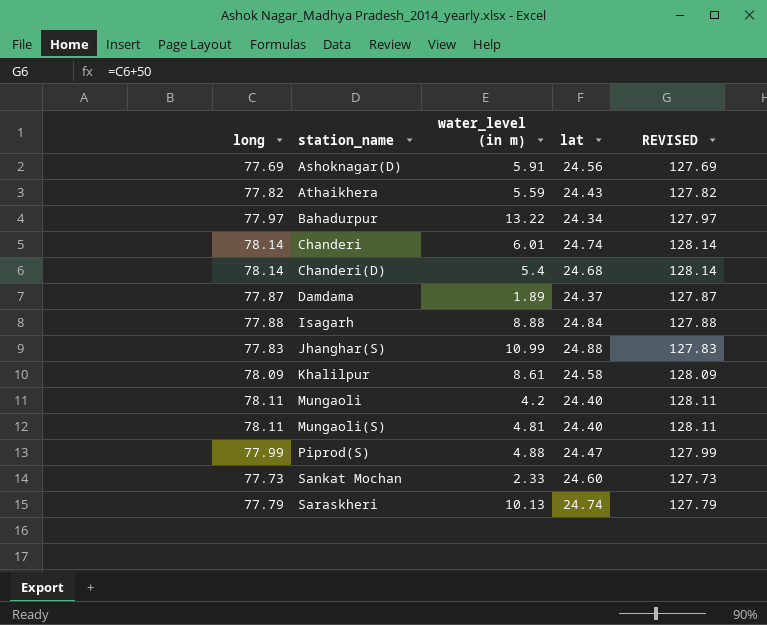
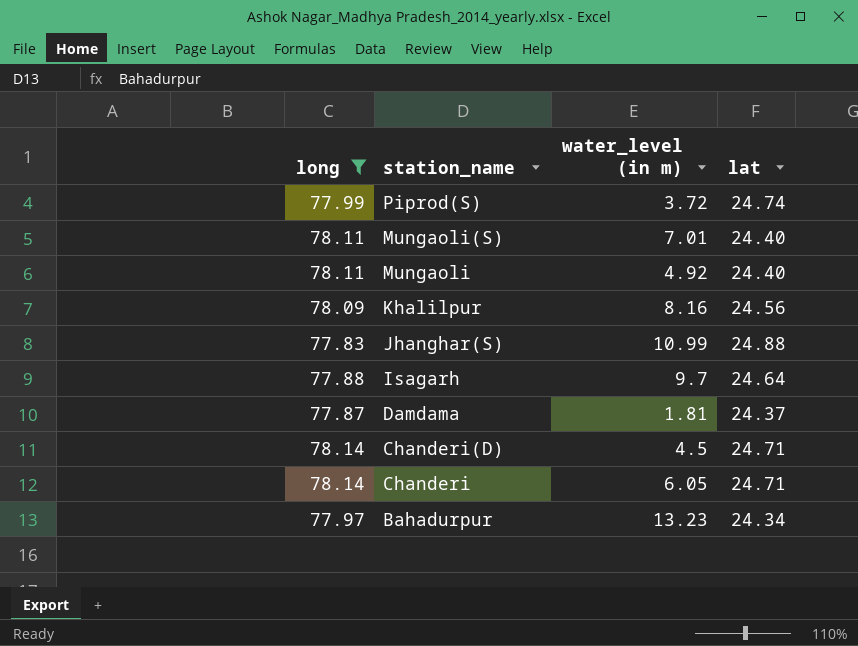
filter: none -> long >= 77.83
row order: station_name ascending -> station_name descending
column REVISED | formula: [long] + 50 -> none
Piprod(S) | water_level (in m): 4.88 -> 3.72
Piprod(S) | lat: 24.47 -> 24.74
Mungaoli(S) | water_level (in m): 4.81 -> 7.01
Mungaoli | water_level (in m): 4.2 -> 4.92
Khalilpur | water_level (in m): 8.61 -> 8.16
Khalilpur | lat: 24.58 -> 24.56
Isagarh | water_level (in m): 8.88 -> 9.7
Isagarh | lat: 24.84 -> 24.64
Damdama | water_level (in m): 1.89 -> 1.81
Chanderi(D) | water_level (in m): 5.4 -> 4.5
Chanderi(D) | lat: 24.68 -> 24.71
Chanderi | water_level (in m): 6.01 -> 6.05
Chanderi | lat: 24.74 -> 24.71
Bahadurpur | water_level (in m): 13.22 -> 13.23

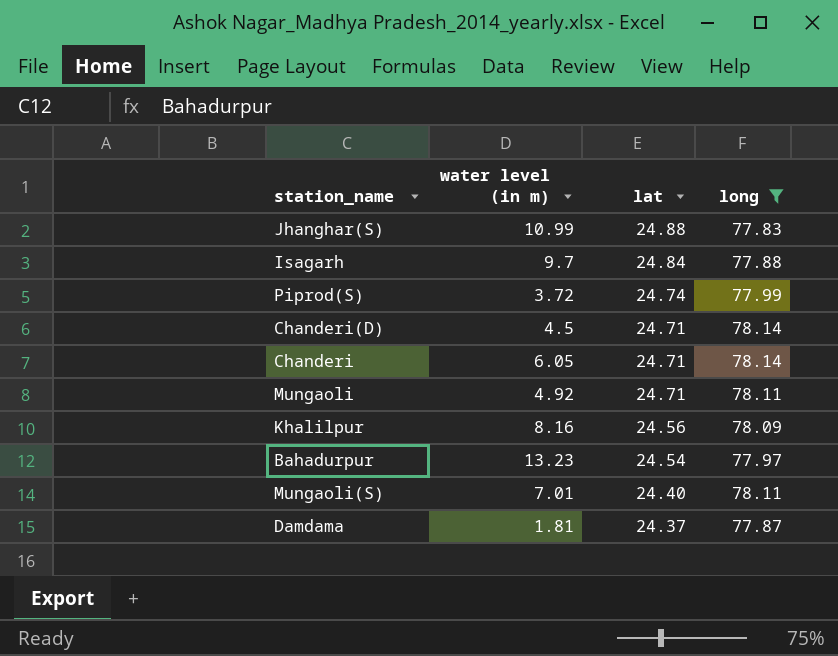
row order: station_name descending -> lat descending
column name: water_level (in m) -> water level (in m)
column long | position: 1 -> 4
Isagarh | lat: 24.64 -> 24.84
Mungaoli | lat: 24.40 -> 24.71
Bahadurpur | lat: 24.34 -> 24.54

